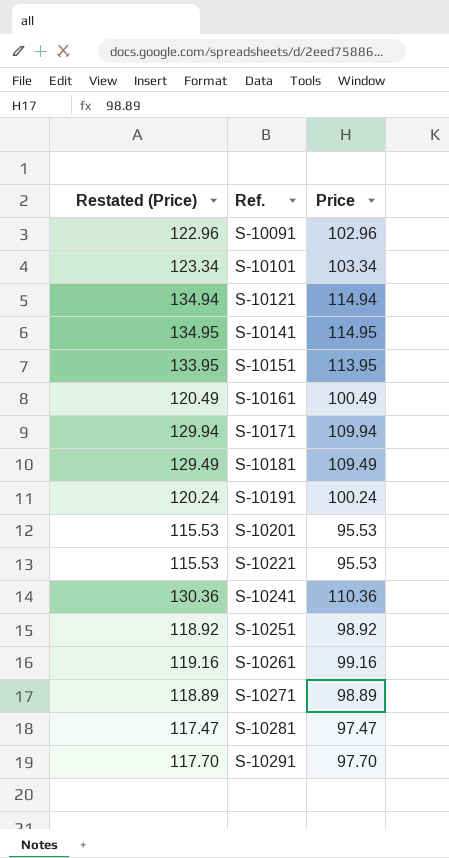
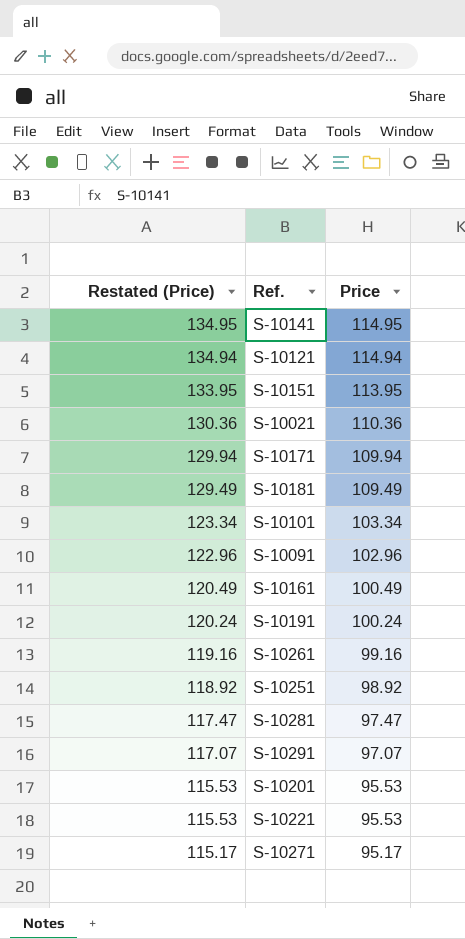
row order: Ref. ascending -> Restated (Price) descending
row S-10241: 130.36 | 110.36 -> none
row S-10021: none -> 130.36 | 110.36
S-10291 | Restated (Price): 117.70 -> 117.07
S-10291 | Price: 97.70 -> 97.07
S-10271 | Restated (Price): 118.89 -> 115.17
S-10271 | Price: 98.89 -> 95.17

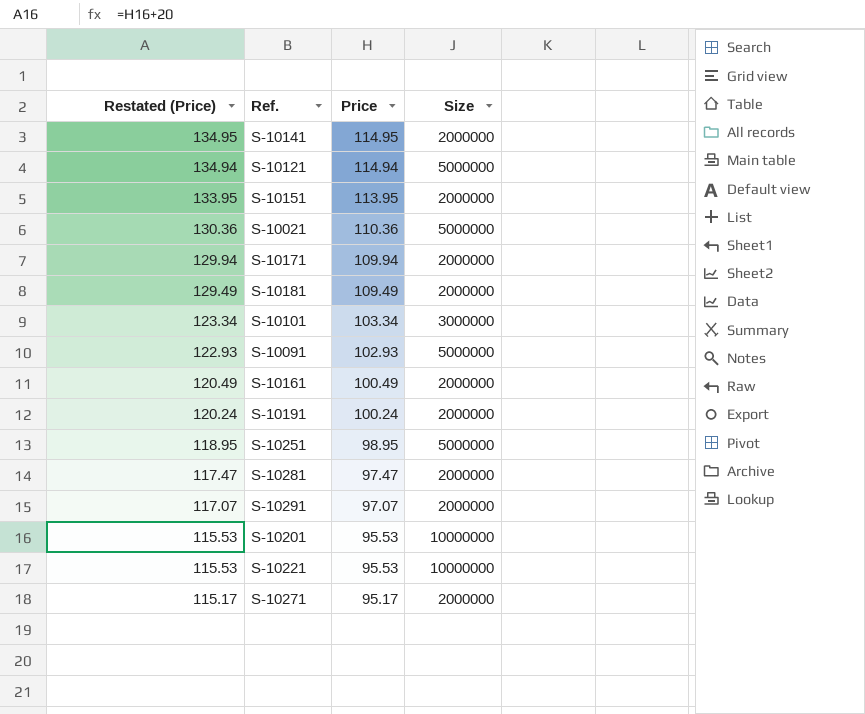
column Size | position: none -> 4
row S-10261: 119.16 | 99.16 -> none
S-10091 | Restated (Price): 122.96 -> 122.93
S-10091 | Price: 102.96 -> 102.93
S-10251 | Restated (Price): 118.92 -> 118.95
S-10251 | Price: 98.92 -> 98.95

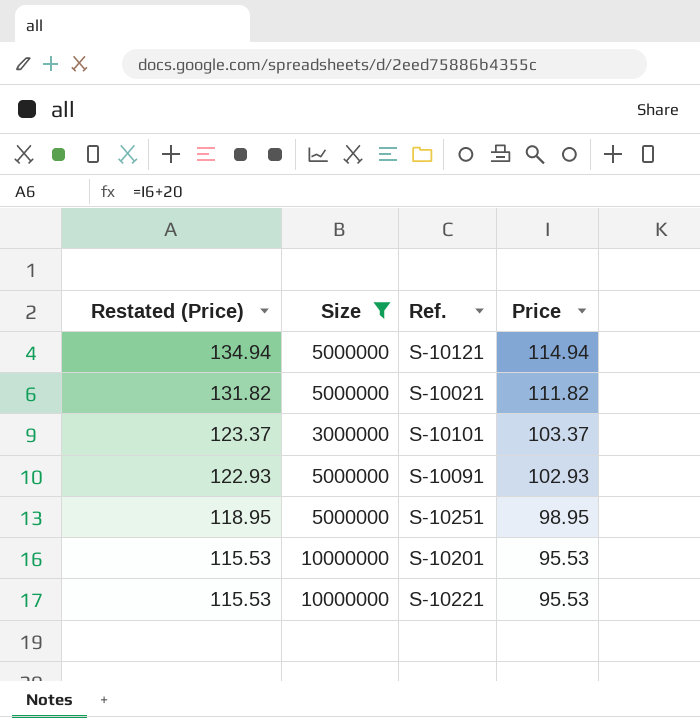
filter: none -> Size != 2000000
column Size | position: 4 -> 2
S-10021 | Restated (Price): 130.36 -> 131.82
S-10021 | Price: 110.36 -> 111.82
S-10101 | Restated (Price): 123.34 -> 123.37
S-10101 | Price: 103.34 -> 103.37

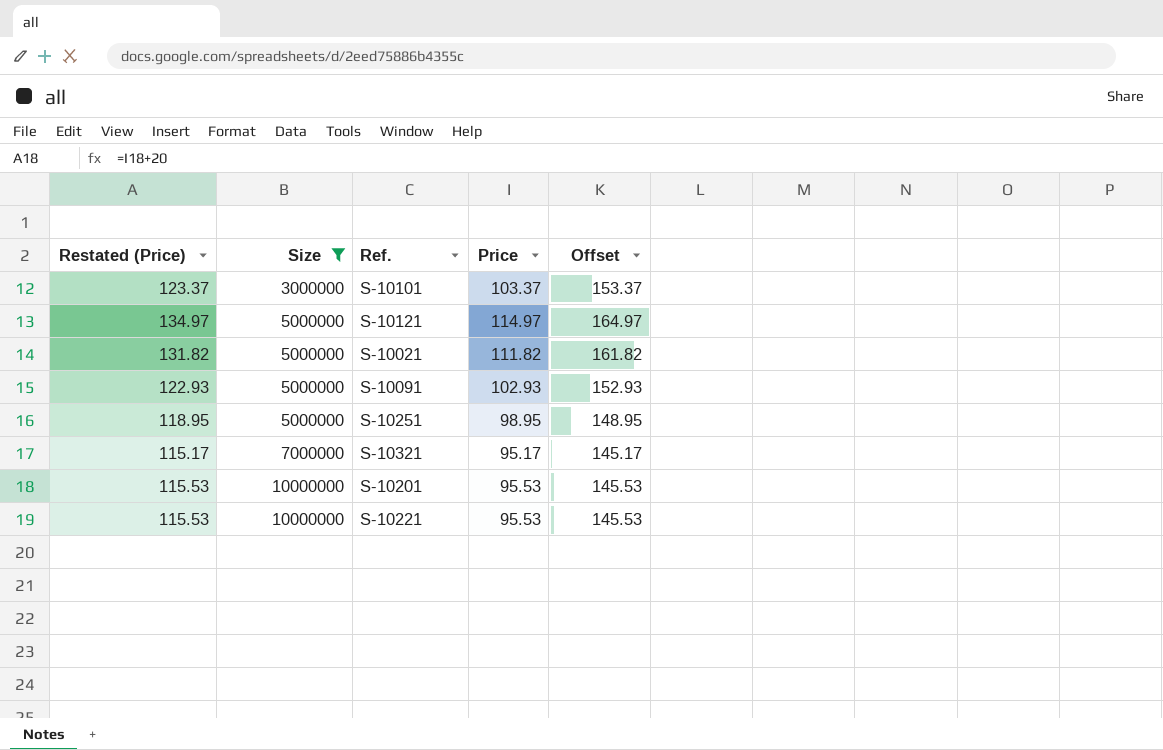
row order: Restated (Price) descending -> Size ascending
column Offset | formula: none -> [Price] + 50
S-10121 | Restated (Price): 134.94 -> 134.97
S-10121 | Price: 114.94 -> 114.97
row S-10321: none -> 115.17 | 7000000 | 95.17 | 145.17

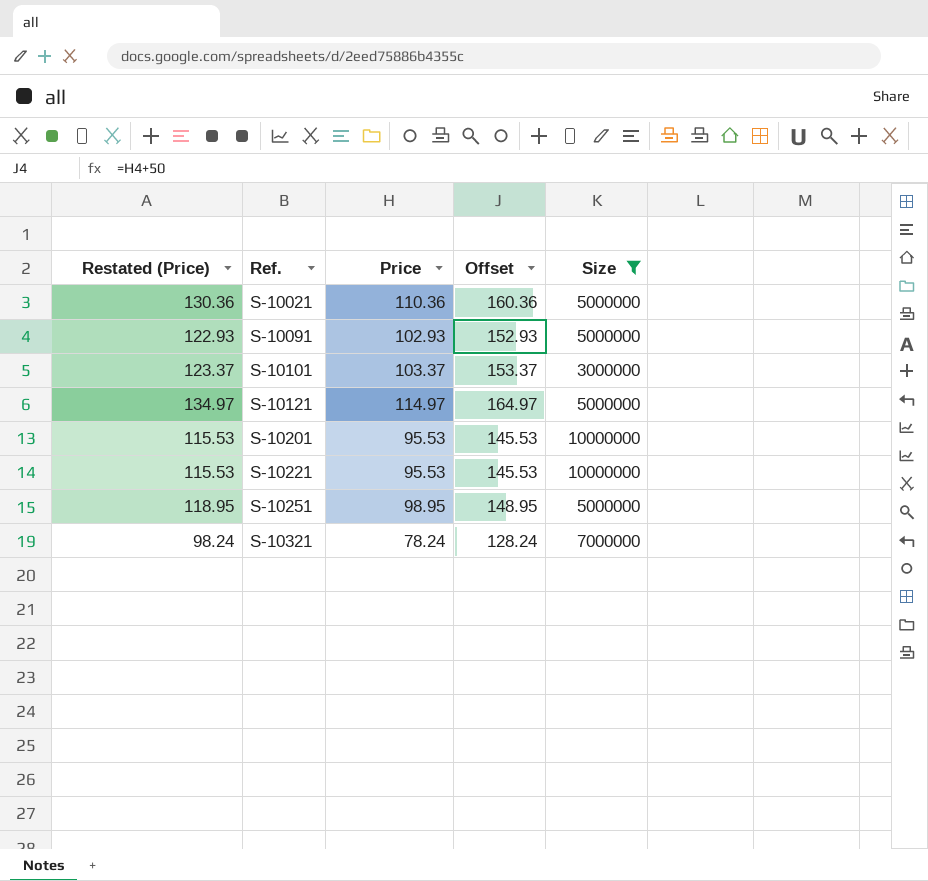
row order: Size ascending -> Ref. ascending
column Size | position: 2 -> 5
S-10021 | Restated (Price): 131.82 -> 130.36
S-10021 | Price: 111.82 -> 110.36
S-10021 | Offset: 161.82 -> 160.36
S-10321 | Restated (Price): 115.17 -> 98.24
S-10321 | Price: 95.17 -> 78.24
S-10321 | Offset: 145.17 -> 128.24

